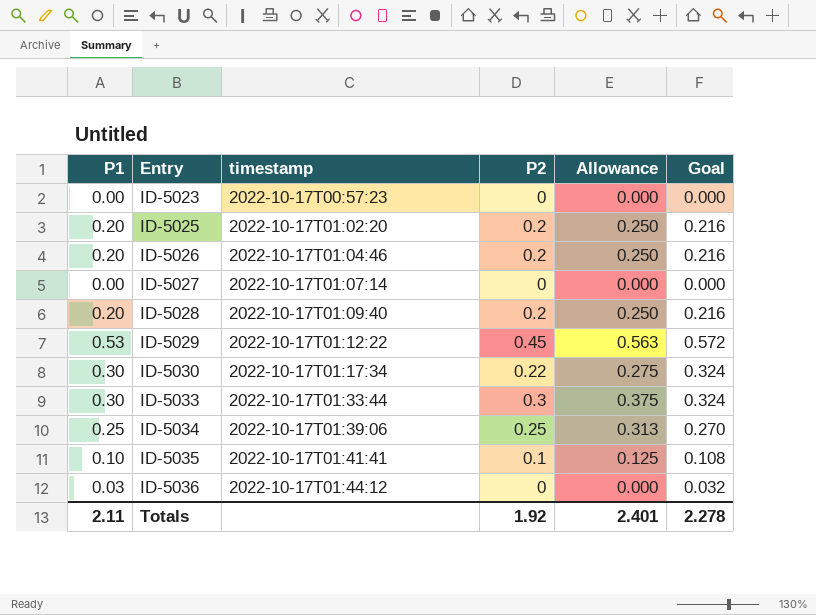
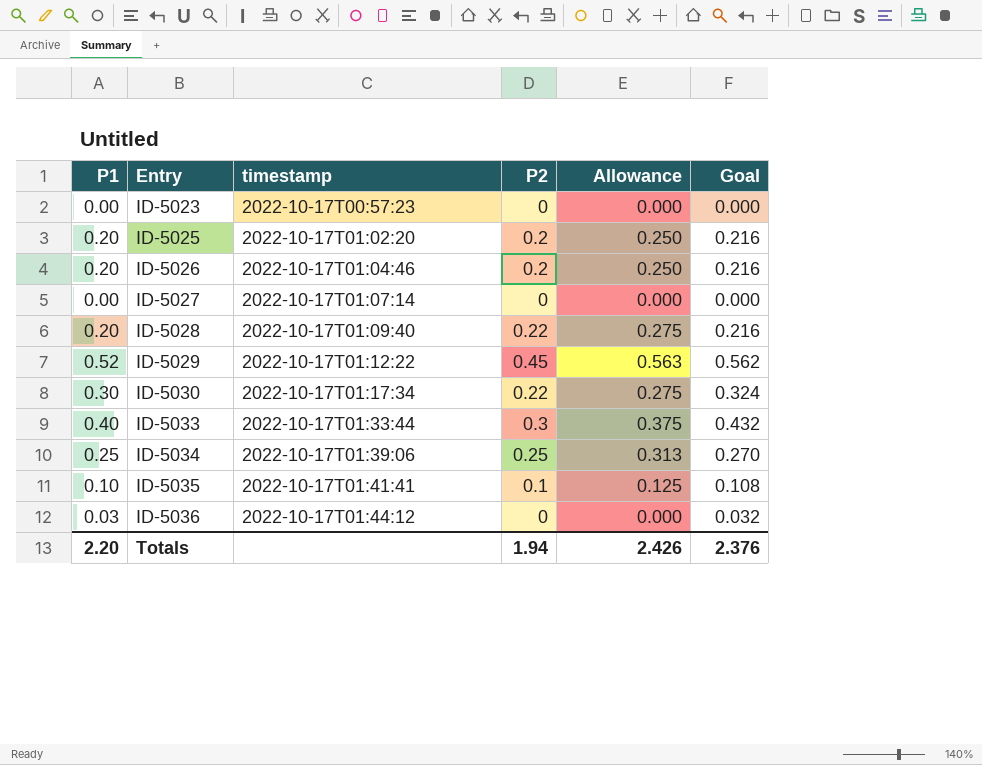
ID-5028 | P2: 0.2 -> 0.22
ID-5028 | Allowance: 0.250 -> 0.275
ID-5029 | P1: 0.53 -> 0.52
ID-5029 | Goal: 0.572 -> 0.562
ID-5033 | P1: 0.30 -> 0.40
ID-5033 | Goal: 0.324 -> 0.432
Totals | P1: 2.11 -> 2.20
Totals | P2: 1.92 -> 1.94
Totals | Allowance: 2.401 -> 2.426
Totals | Goal: 2.278 -> 2.376

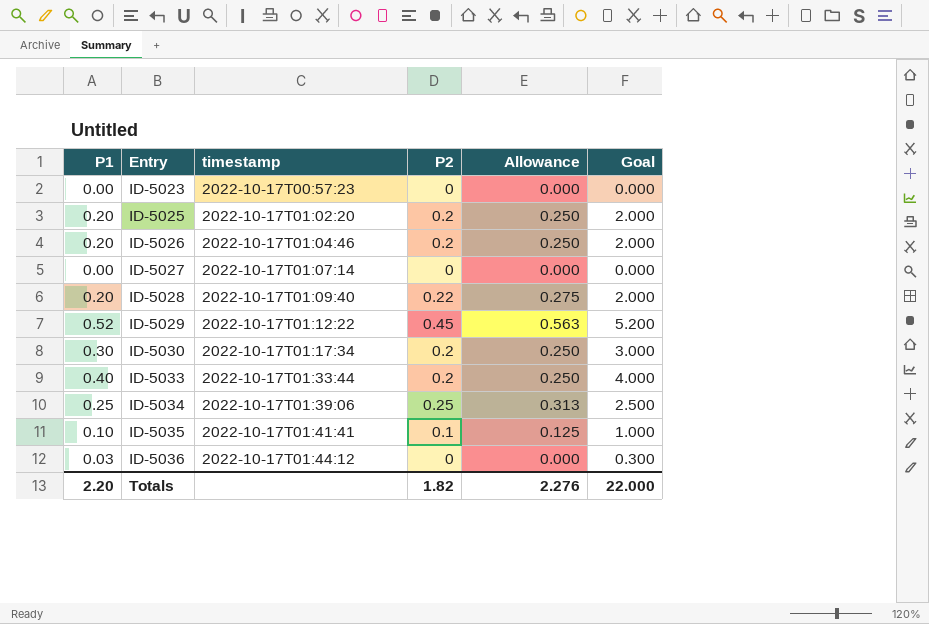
column Goal | formula: [P1] * 1.08 -> [P1] * 10
ID-5030 | P2: 0.22 -> 0.2
ID-5030 | Allowance: 0.275 -> 0.250
ID-5033 | P2: 0.3 -> 0.2
ID-5033 | Allowance: 0.375 -> 0.250
Totals | P2: 1.94 -> 1.82
Totals | Allowance: 2.426 -> 2.276
Totals | Goal: 2.376 -> 22.000

